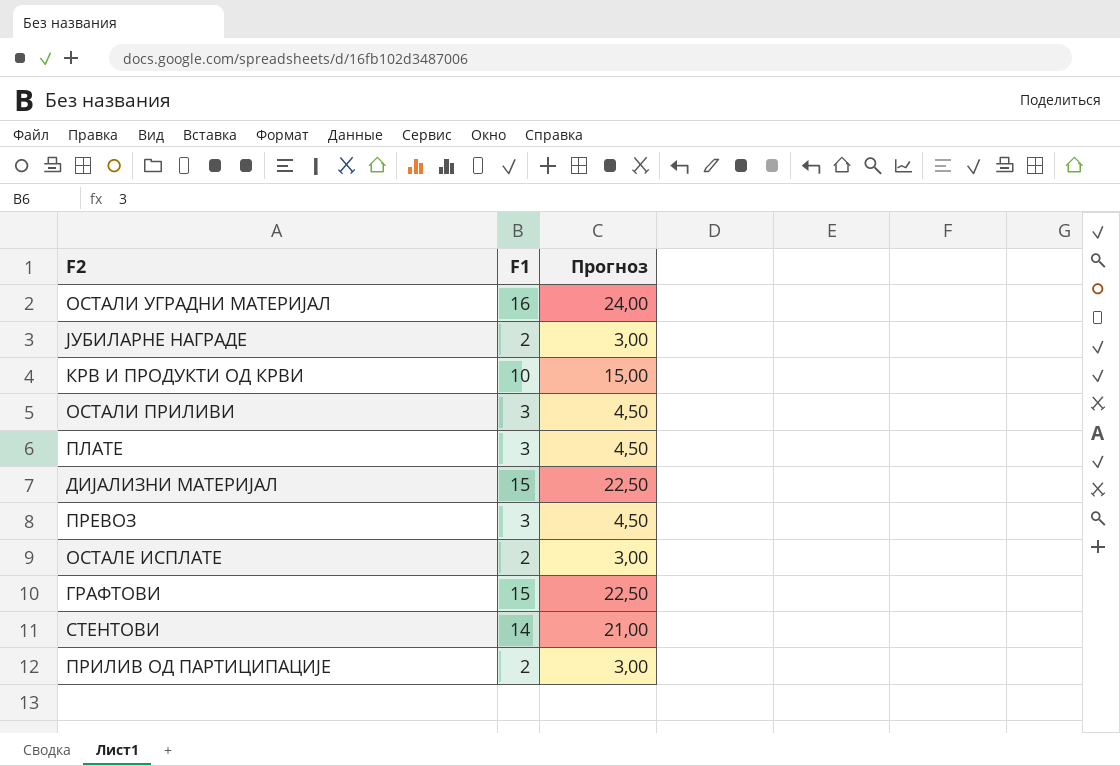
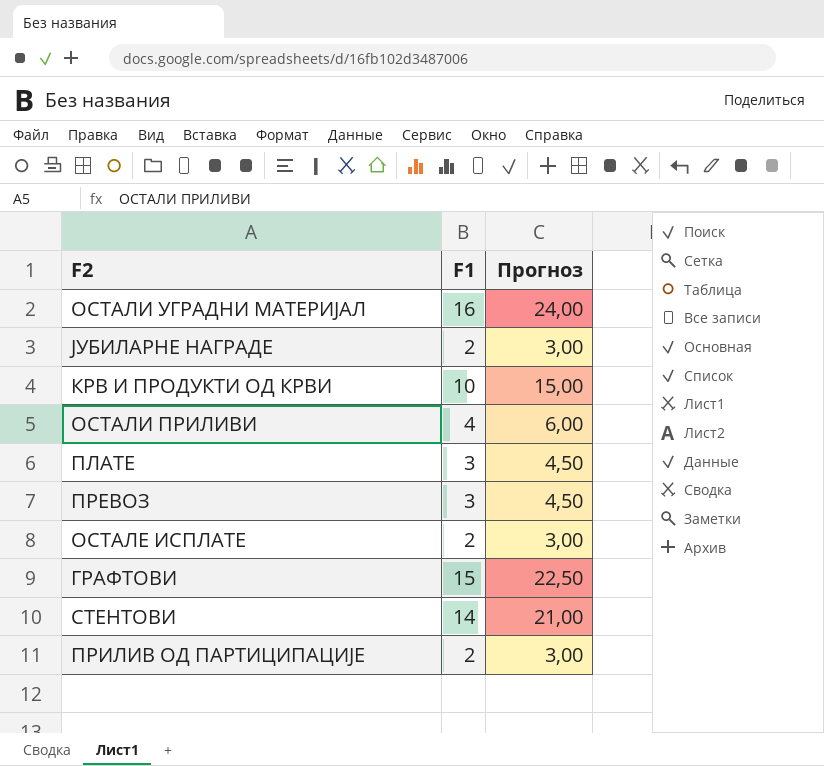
row ДИЈАЛИЗНИ МАТЕРИЈАЛ: 15 | 22,50 -> none
ОСТАЛИ ПРИЛИВИ | F1: 3 -> 4
ОСТАЛИ ПРИЛИВИ | Прогноз: 4,50 -> 6,00

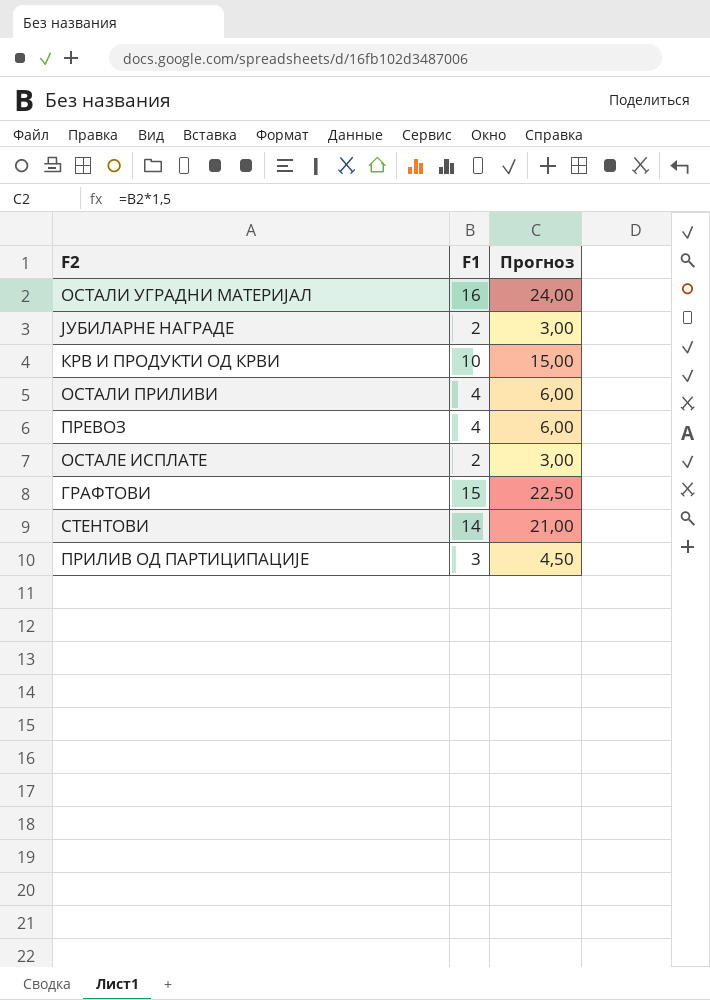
row ПЛАТЕ: 3 | 4,50 -> none
ПРЕВОЗ | F1: 3 -> 4
ПРЕВОЗ | Прогноз: 4,50 -> 6,00
ПРИЛИВ ОД ПАРТИЦИПАЦИЈЕ | F1: 2 -> 3
ПРИЛИВ ОД ПАРТИЦИПАЦИЈЕ | Прогноз: 3,00 -> 4,50

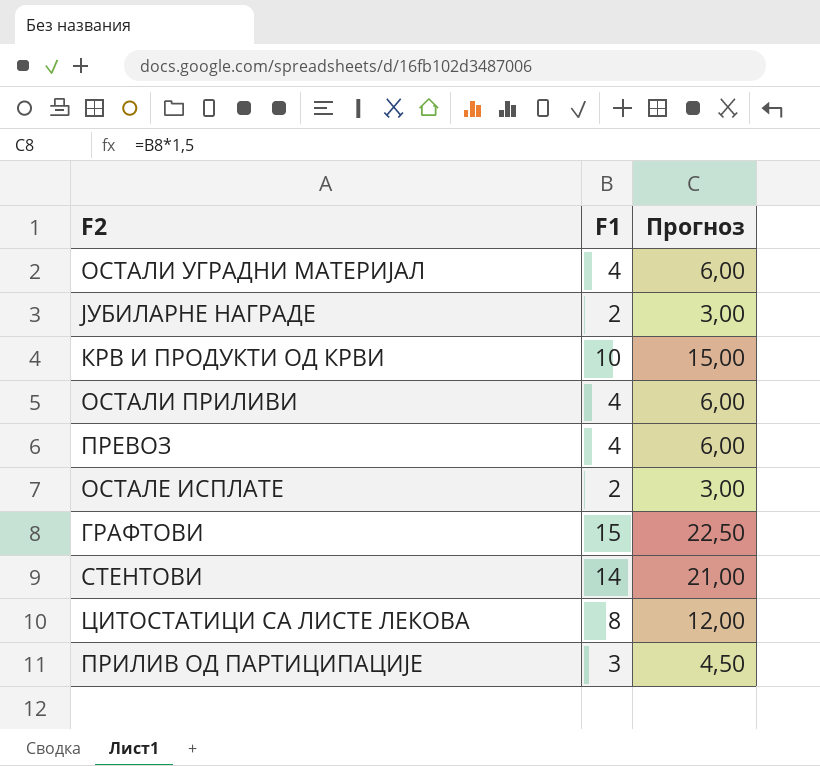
ОСТАЛИ УГРАДНИ МАТЕРИЈАЛ | F1: 16 -> 4
ОСТАЛИ УГРАДНИ МАТЕРИЈАЛ | Прогноз: 24,00 -> 6,00
row ЦИТОСТАТИЦИ СА ЛИСТЕ ЛЕКОВА: none -> 8 | 12,00

